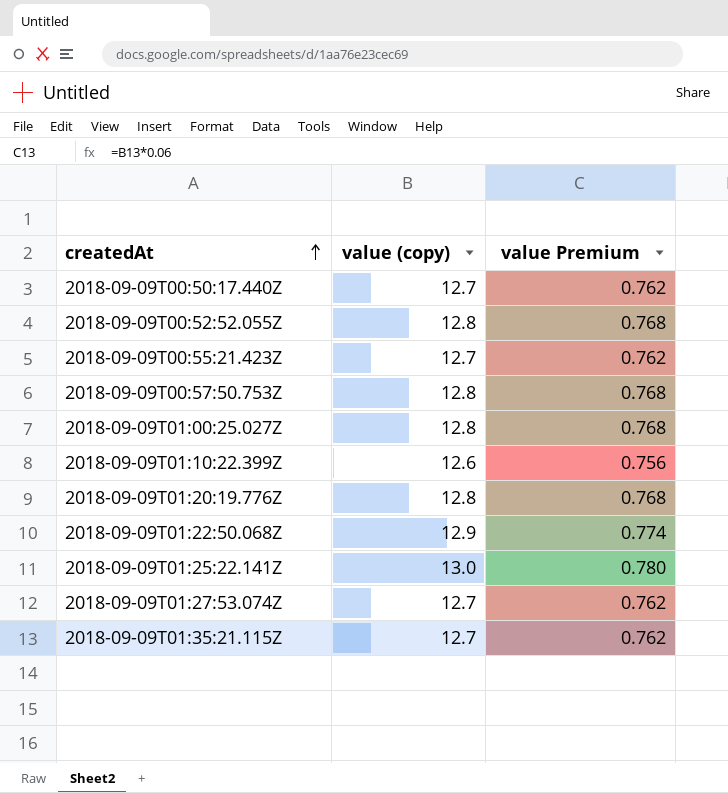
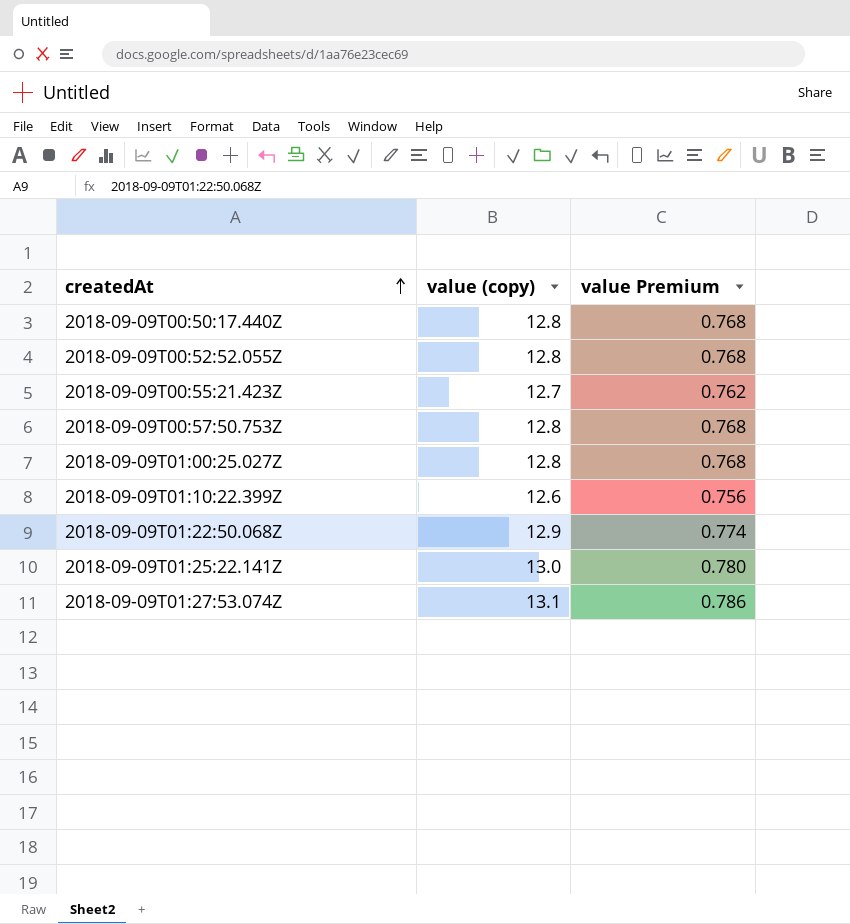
row 2018-09-09T01:20:19.776Z: 12.8 | 0.768 -> none
row 2018-09-09T01:35:21.115Z: 12.7 | 0.762 -> none
2018-09-09T00:50:17.440Z | value (copy): 12.7 -> 12.8
2018-09-09T00:50:17.440Z | value Premium: 0.762 -> 0.768
2018-09-09T01:27:53.074Z | value (copy): 12.7 -> 13.1
2018-09-09T01:27:53.074Z | value Premium: 0.762 -> 0.786

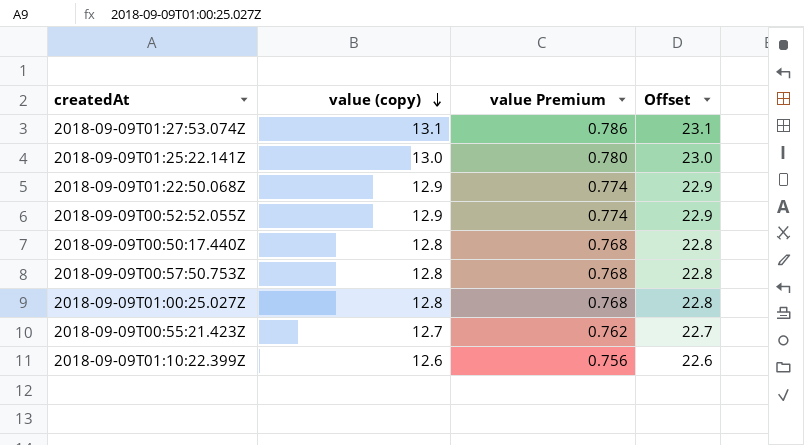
row order: createdAt ascending -> value (copy) descending
column Offset | formula: none -> [value (copy)] + 10
2018-09-09T00:52:52.055Z | value (copy): 12.8 -> 12.9
2018-09-09T00:52:52.055Z | value Premium: 0.768 -> 0.774

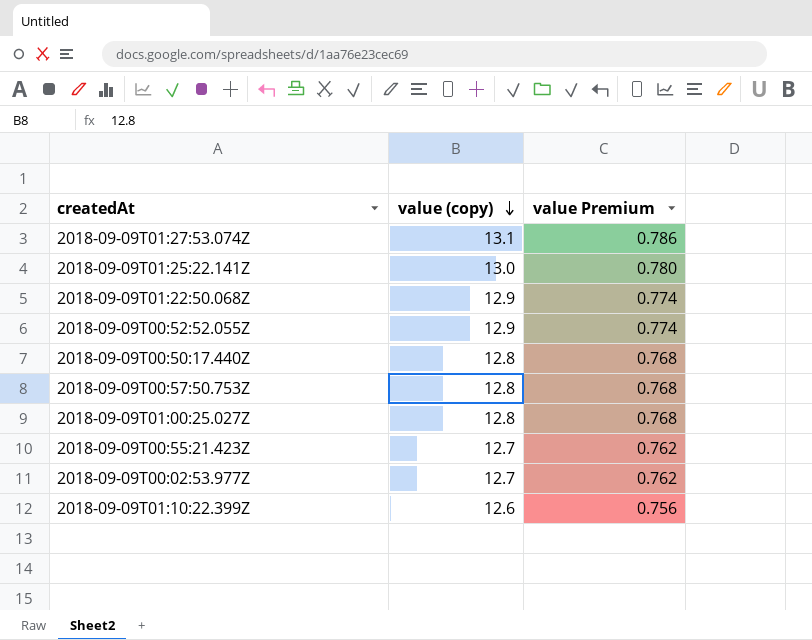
column Offset | formula: [value (copy)] + 10 -> none
row 2018-09-09T00:02:53.977Z: none -> 12.7 | 0.762

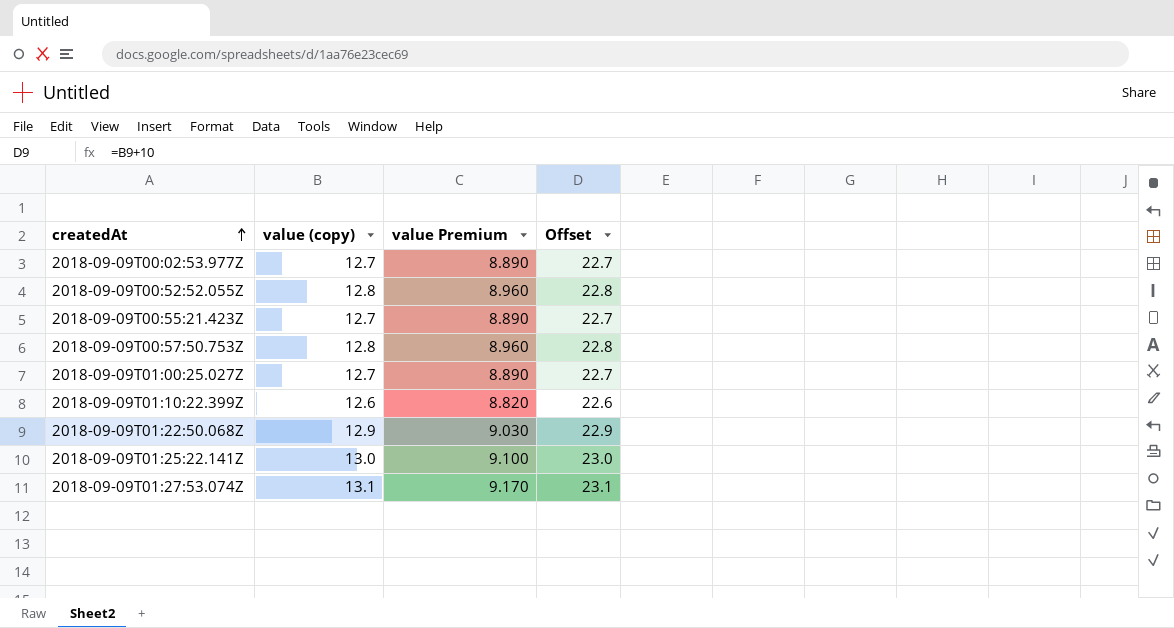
row order: value (copy) descending -> createdAt ascending
column value Premium | formula: [value (copy)] * 0.06 -> [value (copy)] * 0.7
column Offset | formula: none -> [value (copy)] + 10
row 2018-09-09T00:50:17.440Z: 12.8 | 0.768 -> none
2018-09-09T00:52:52.055Z | value (copy): 12.9 -> 12.8
2018-09-09T01:00:25.027Z | value (copy): 12.8 -> 12.7

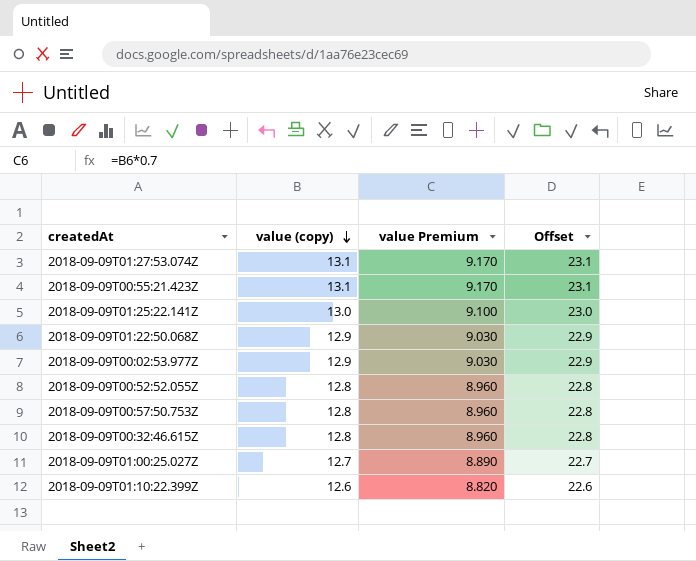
row order: createdAt ascending -> value (copy) descending
2018-09-09T00:55:21.423Z | value (copy): 12.7 -> 13.1
2018-09-09T00:55:21.423Z | value Premium: 8.890 -> 9.170
2018-09-09T00:55:21.423Z | Offset: 22.7 -> 23.1
2018-09-09T00:02:53.977Z | value (copy): 12.7 -> 12.9
2018-09-09T00:02:53.977Z | value Premium: 8.890 -> 9.030
2018-09-09T00:02:53.977Z | Offset: 22.7 -> 22.9
row 2018-09-09T00:32:46.615Z: none -> 12.8 | 8.960 | 22.8

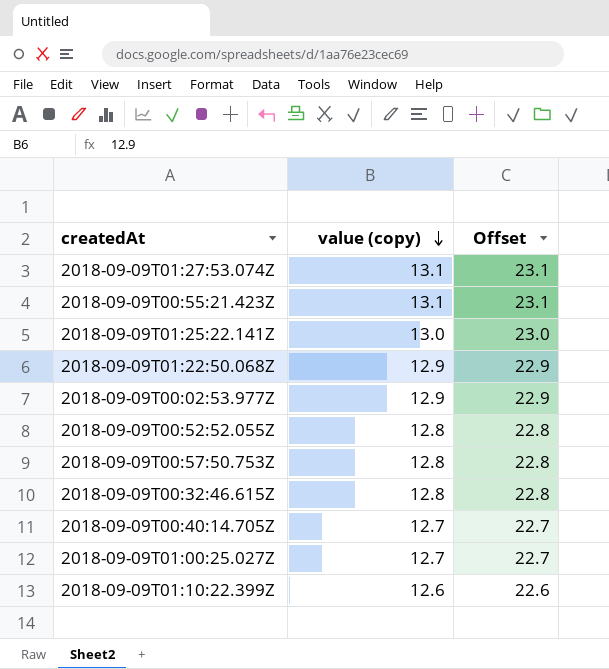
column value Premium | formula: [value (copy)] * 0.7 -> none
row 2018-09-09T00:40:14.705Z: none -> 12.7 | 22.7

